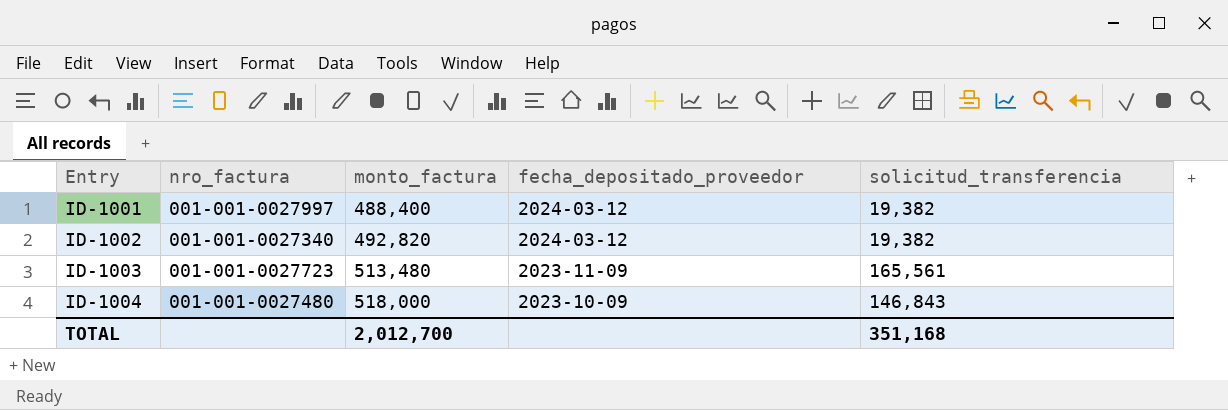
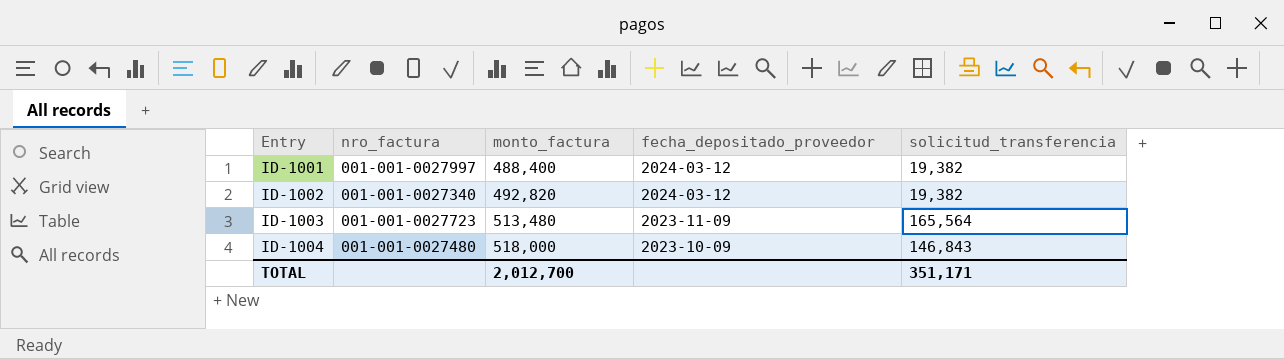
ID-1003 | solicitud_transferencia: 165,561 -> 165,564
TOTAL | solicitud_transferencia: 351,168 -> 351,171

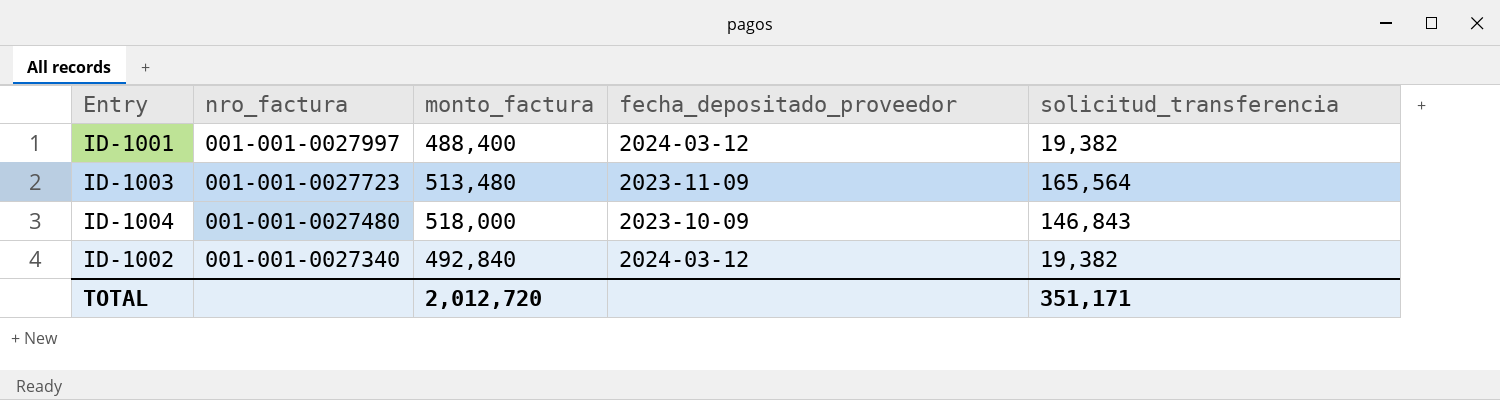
row order: Entry ascending -> nro_factura descending
ID-1002 | monto_factura: 492,820 -> 492,840
TOTAL | monto_factura: 2,012,700 -> 2,012,720

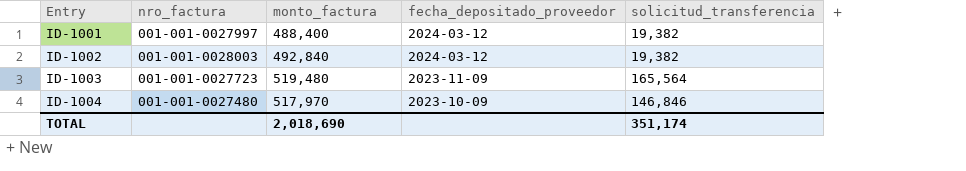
row order: nro_factura descending -> Entry ascending
ID-1002 | nro_factura: 001-001-0027340 -> 001-001-0028003
ID-1003 | monto_factura: 513,480 -> 519,480
ID-1004 | monto_factura: 518,000 -> 517,970
ID-1004 | solicitud_transferencia: 146,843 -> 146,846
TOTAL | monto_factura: 2,012,720 -> 2,018,690
TOTAL | solicitud_transferencia: 351,171 -> 351,174

